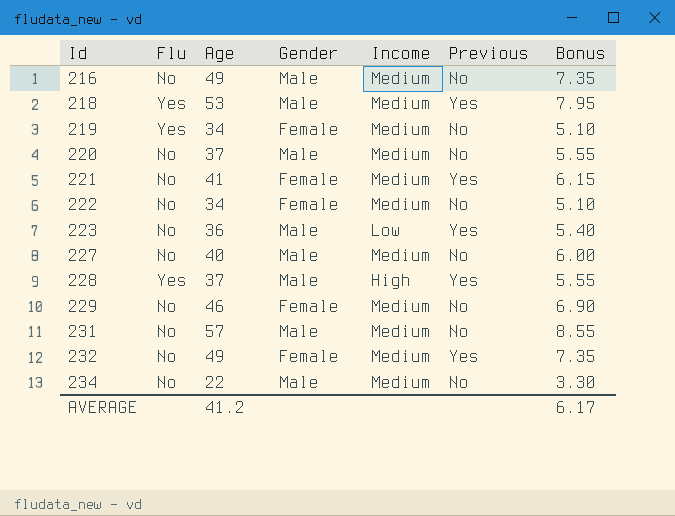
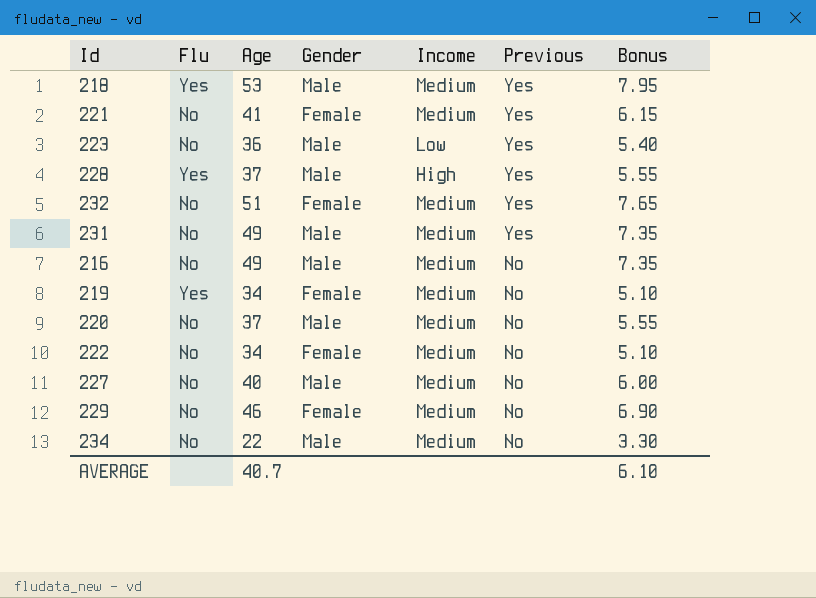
row order: Id ascending -> Previous descending
232 | Age: 49 -> 51
232 | Bonus: 7.35 -> 7.65
231 | Age: 57 -> 49
231 | Previous: No -> Yes
231 | Bonus: 8.55 -> 7.35
AVERAGE | Age: 41.2 -> 40.7
AVERAGE | Bonus: 6.17 -> 6.10

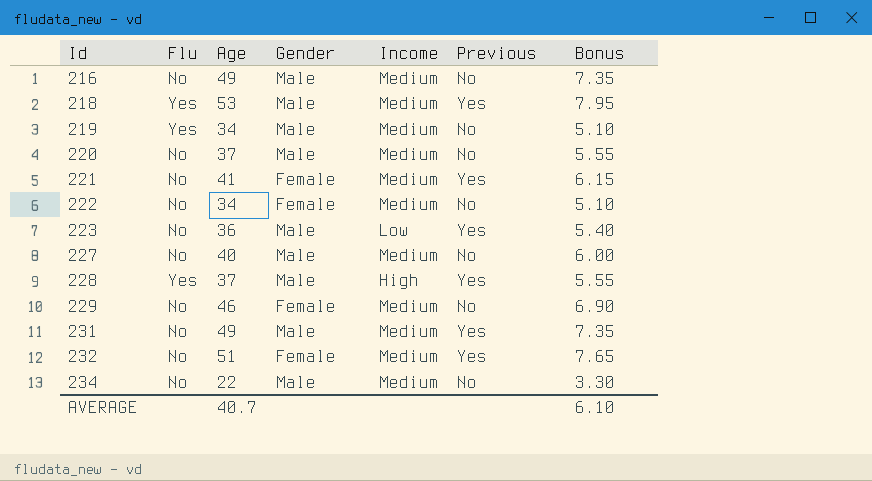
row order: Previous descending -> Id ascending
219 | Gender: Female -> Male

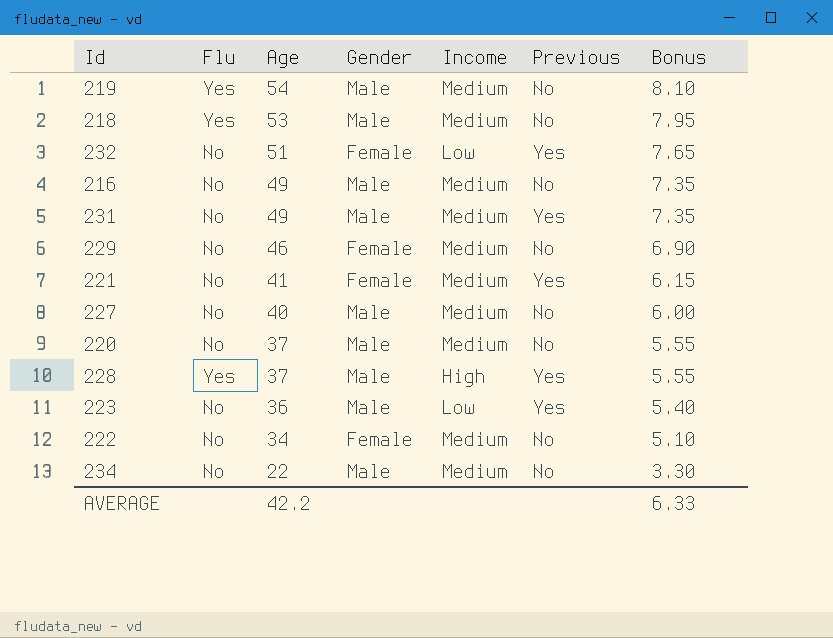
row order: Id ascending -> Age descending
219 | Age: 34 -> 54
219 | Bonus: 5.10 -> 8.10
218 | Previous: Yes -> No
232 | Income: Medium -> Low
AVERAGE | Age: 40.7 -> 42.2
AVERAGE | Bonus: 6.10 -> 6.33

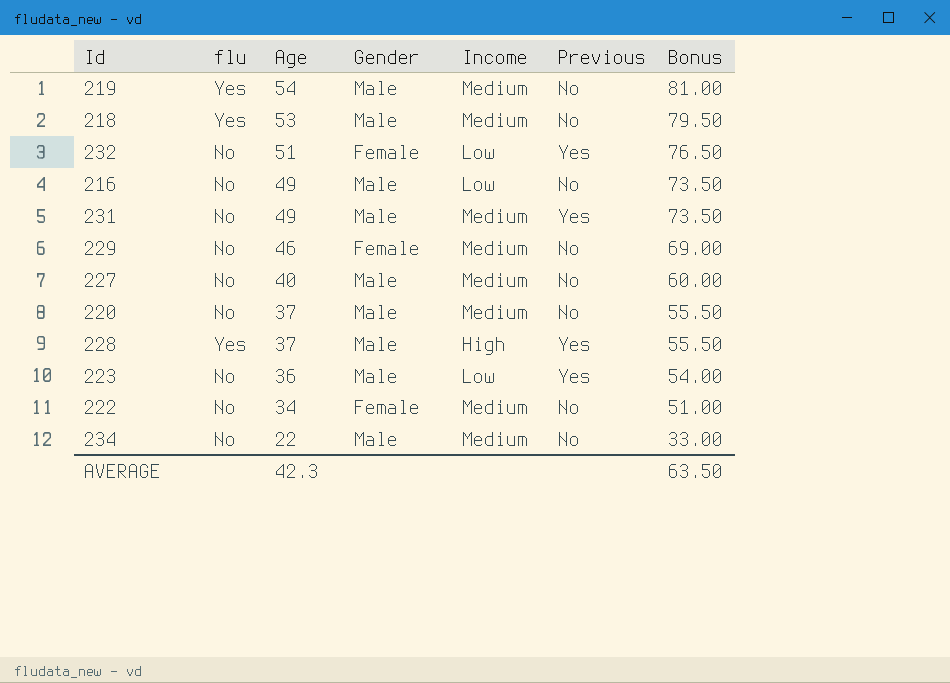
column name: Flu -> flu
column Bonus | formula: [Age] * 0.15 -> [Age] * 1.5
row 221: No | 41 | Female | Medium | Yes | 6.15 -> none
216 | Income: Medium -> Low
AVERAGE | Age: 42.2 -> 42.3
AVERAGE | Bonus: 6.33 -> 63.50

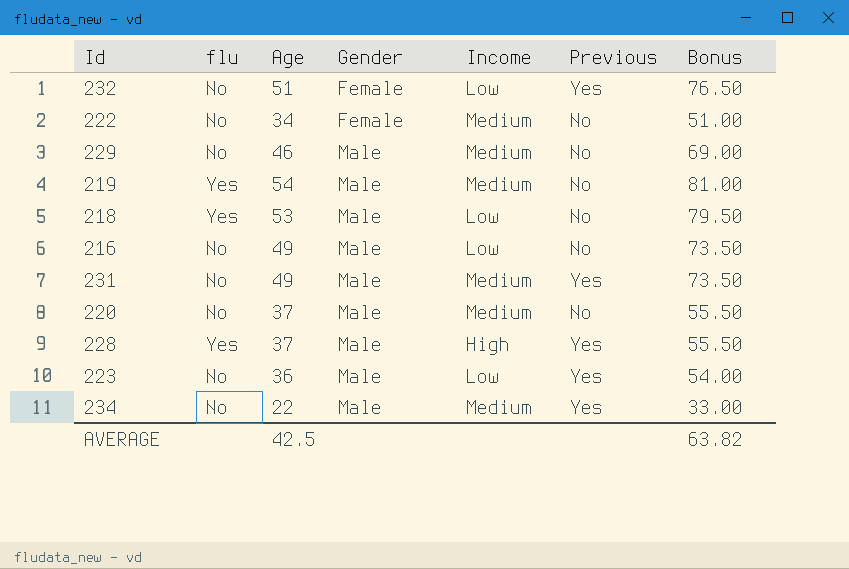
row order: Age descending -> Gender ascending
row 227: No | 40 | Male | Medium | No | 60.00 -> none
229 | Gender: Female -> Male
218 | Income: Medium -> Low
234 | Previous: No -> Yes
AVERAGE | Age: 42.3 -> 42.5
AVERAGE | Bonus: 63.50 -> 63.82

